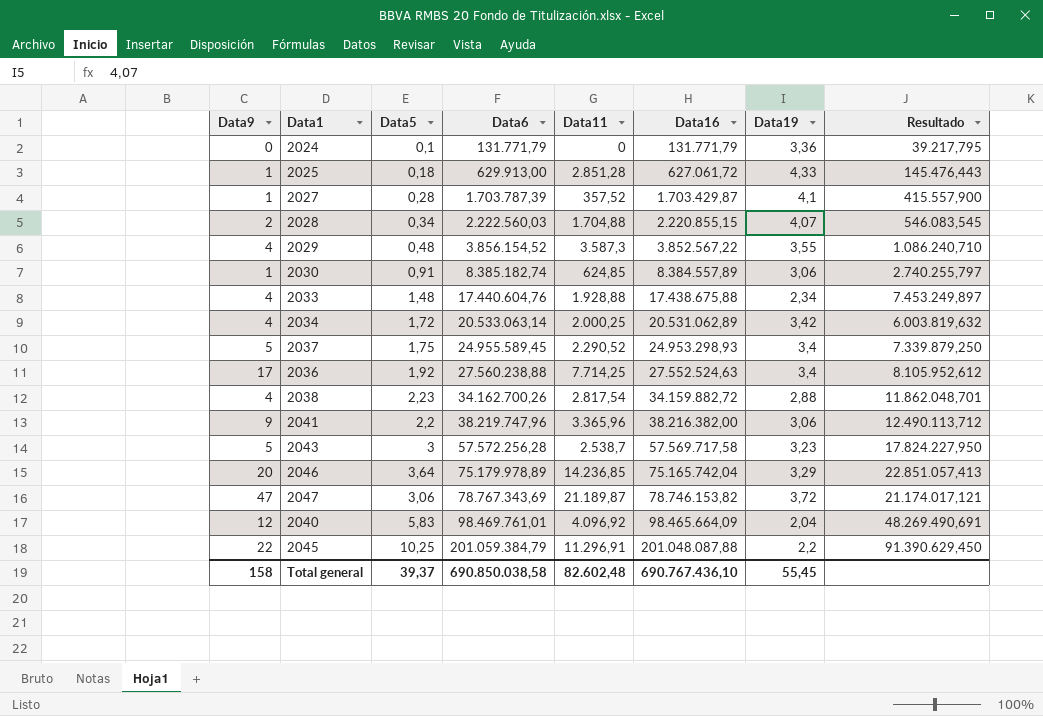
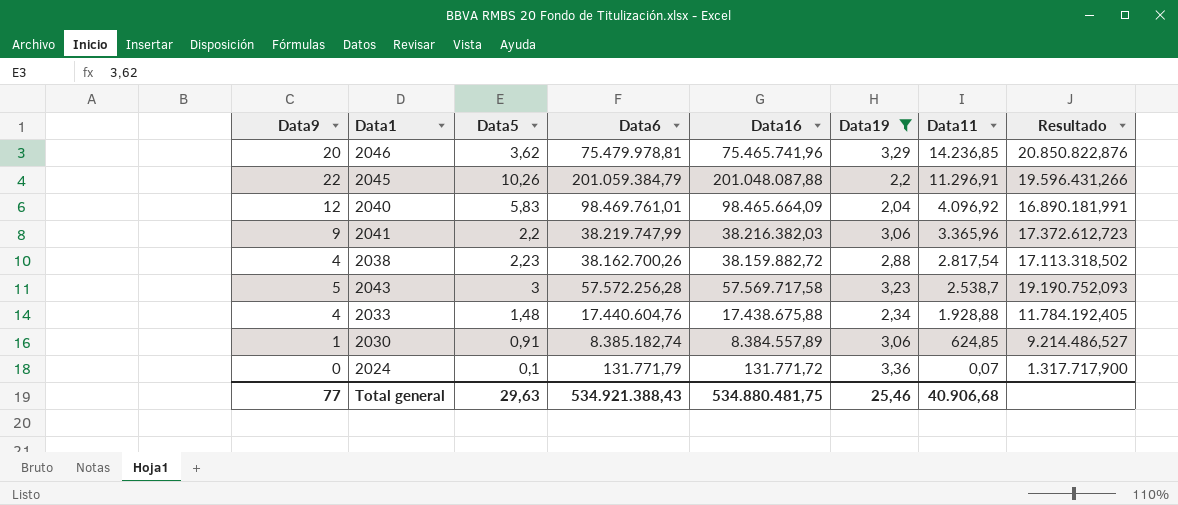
filter: none -> Data19 <= 3,36
row order: Data6 ascending -> Data11 descending
column Data11 | position: 5 -> 7
column Resultado | formula: [Data6] / [Data19] -> [Data6] / [Data5]
2046 | Data5: 3,64 -> 3,62
2046 | Data6: 75.179.978,89 -> 75.479.978,81
2046 | Data16: 75.165.742,04 -> 75.465.741,96
2045 | Data5: 10,25 -> 10,26
2041 | Data6: 38.219.747,96 -> 38.219.747,99
2041 | Data16: 38.216.382,00 -> 38.216.382,03
2038 | Data6: 34.162.700,26 -> 38.162.700,26
2038 | Data16: 34.159.882,72 -> 38.159.882,72
2024 | Data16: 131.771,79 -> 131.771,72
2024 | Data11: 0 -> 0,07
Total general | Data9: 158 -> 77
Total general | Data5: 39,37 -> 29,63
Total general | Data6: 690.850.038,58 -> 534.921.388,43
Total general | Data16: 690.767.436,10 -> 534.880.481,75
Total general | Data19: 55,45 -> 25,46
Total general | Data11: 82.602,48 -> 40.906,68

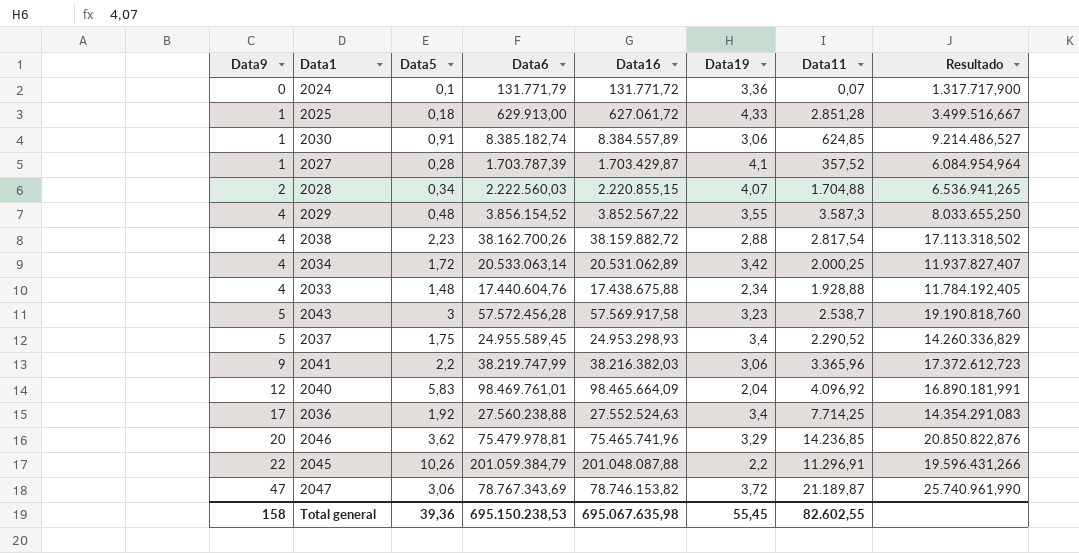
filter: Data19 <= 3,36 -> none
row order: Data11 descending -> Data9 ascending
2043 | Data6: 57.572.256,28 -> 57.572.456,28
2043 | Data16: 57.569.717,58 -> 57.569.917,58
2043 | Resultado: 19.190.752,093 -> 19.190.818,760
Total general | Data9: 77 -> 158
Total general | Data5: 29,63 -> 39,36
Total general | Data6: 534.921.388,43 -> 695.150.238,53
Total general | Data16: 534.880.481,75 -> 695.067.635,98
Total general | Data19: 25,46 -> 55,45
Total general | Data11: 40.906,68 -> 82.602,55

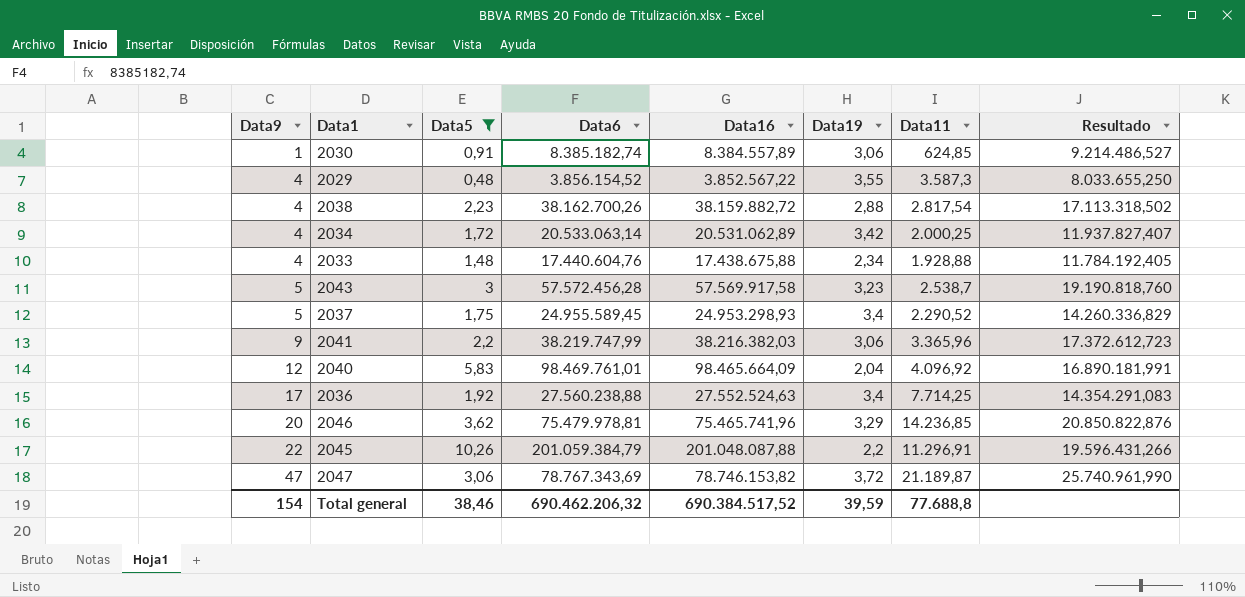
filter: none -> Data5 >= 0,48
Total general | Data9: 158 -> 154
Total general | Data5: 39,36 -> 38,46
Total general | Data6: 695.150.238,53 -> 690.462.206,32
Total general | Data16: 695.067.635,98 -> 690.384.517,52
Total general | Data19: 55,45 -> 39,59
Total general | Data11: 82.602,55 -> 77.688,8

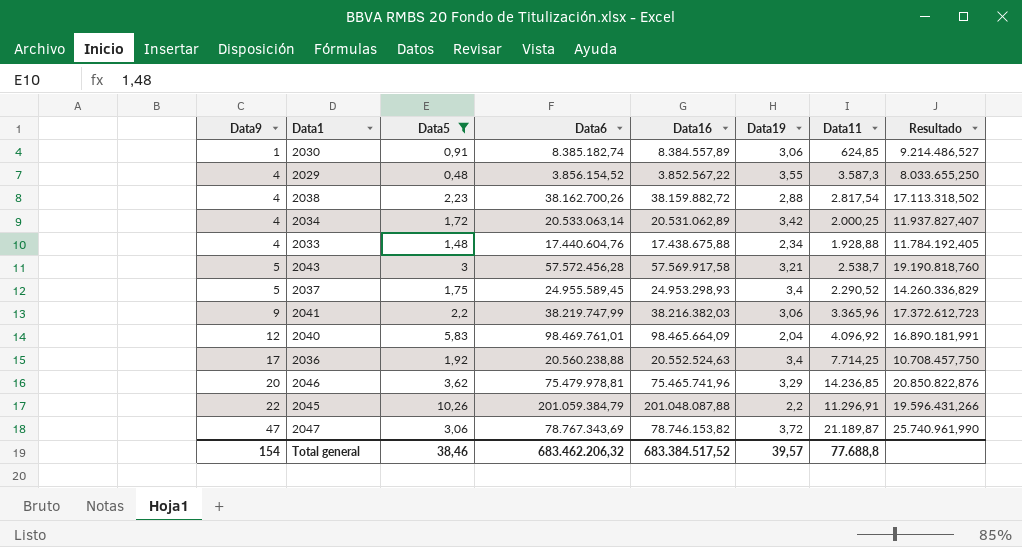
2043 | Data19: 3,23 -> 3,21
2036 | Data6: 27.560.238,88 -> 20.560.238,88
2036 | Data16: 27.552.524,63 -> 20.552.524,63
2036 | Resultado: 14.354.291,083 -> 10.708.457,750
Total general | Data6: 690.462.206,32 -> 683.462.206,32
Total general | Data16: 690.384.517,52 -> 683.384.517,52
Total general | Data19: 39,59 -> 39,57

